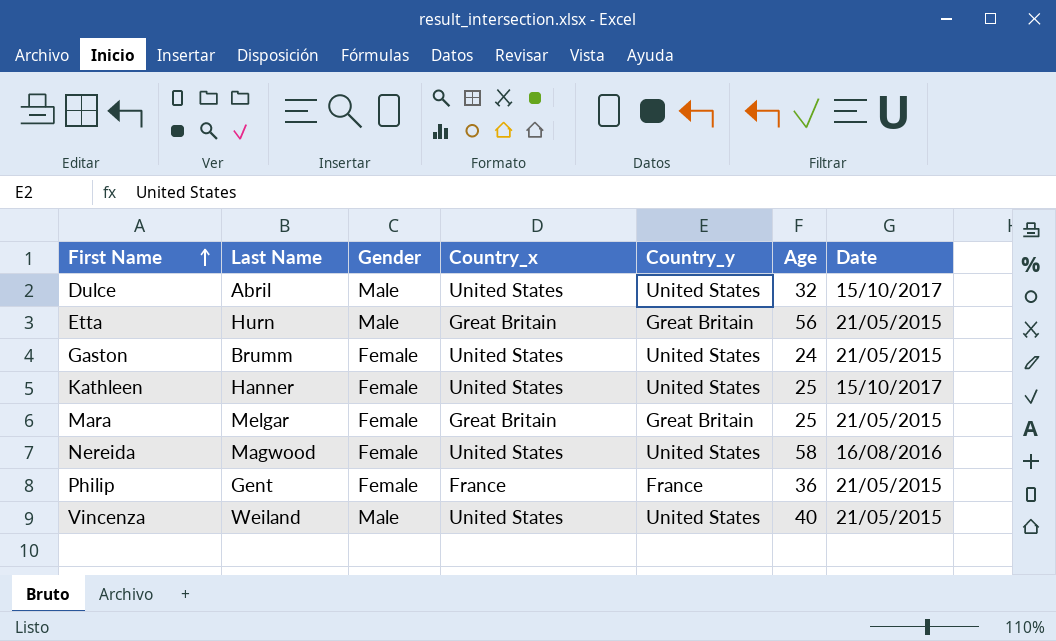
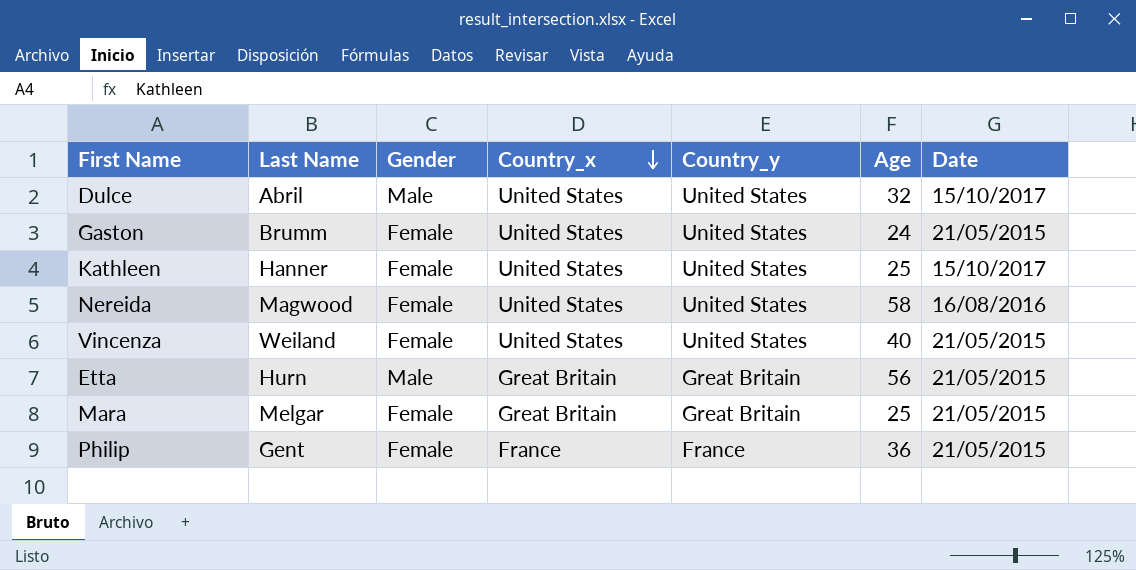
row order: First Name ascending -> Country_x descending
Vincenza | Gender: Male -> Female

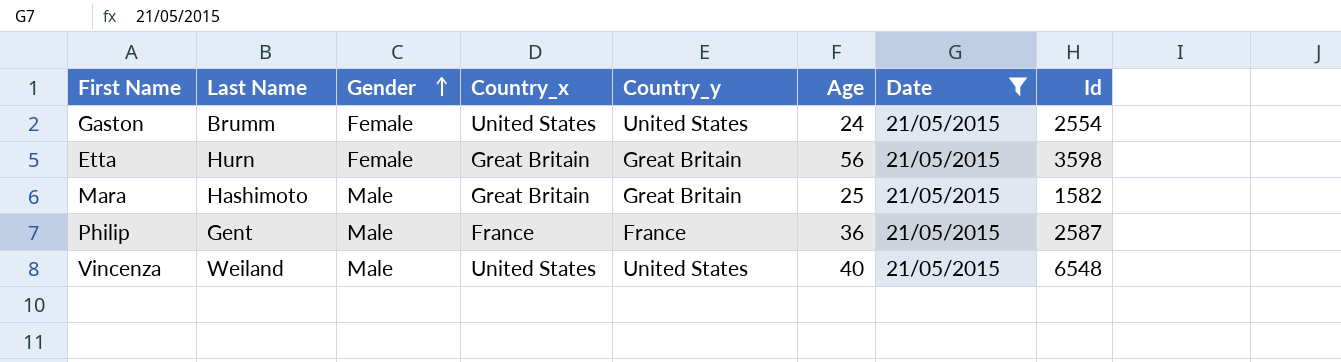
filter: none -> Date = 21/05/2015
row order: Country_x descending -> Gender ascending
column Id | position: none -> 8
Etta | Gender: Male -> Female
Mara | Last Name: Melgar -> Hashimoto
Mara | Gender: Female -> Male
Philip | Gender: Female -> Male
Vincenza | Gender: Female -> Male

